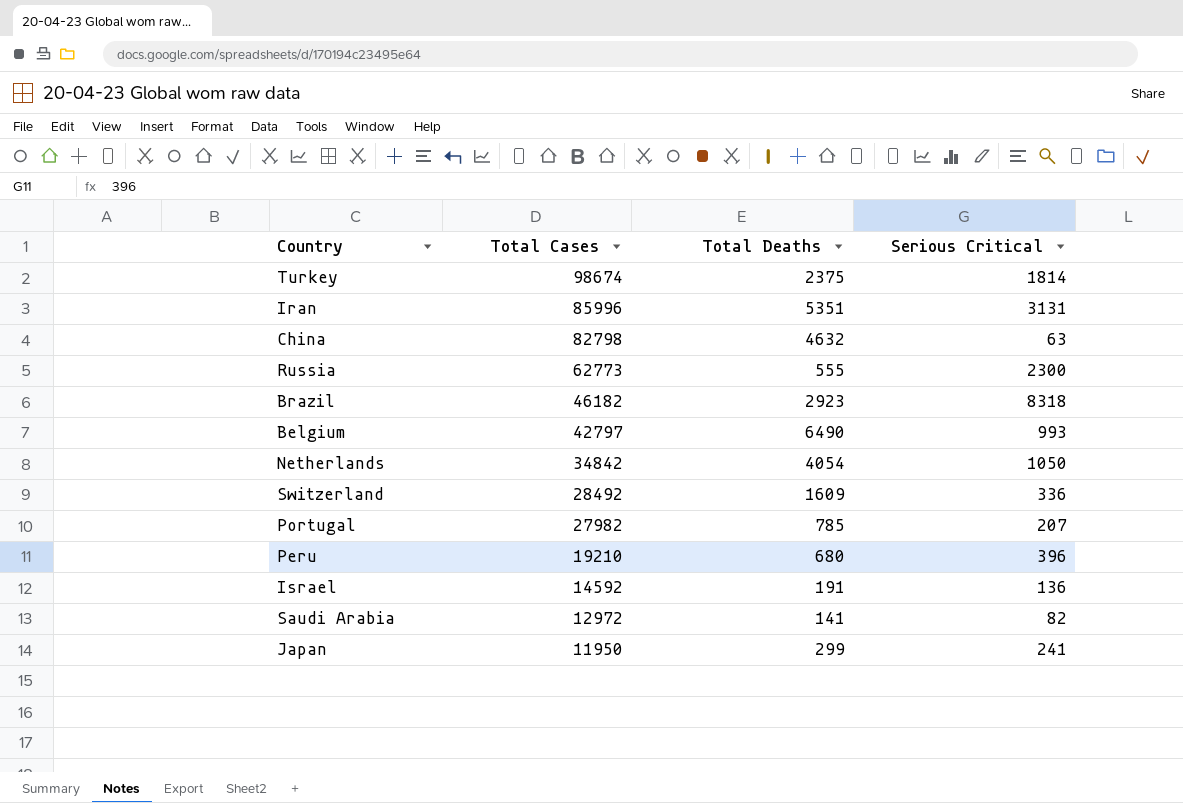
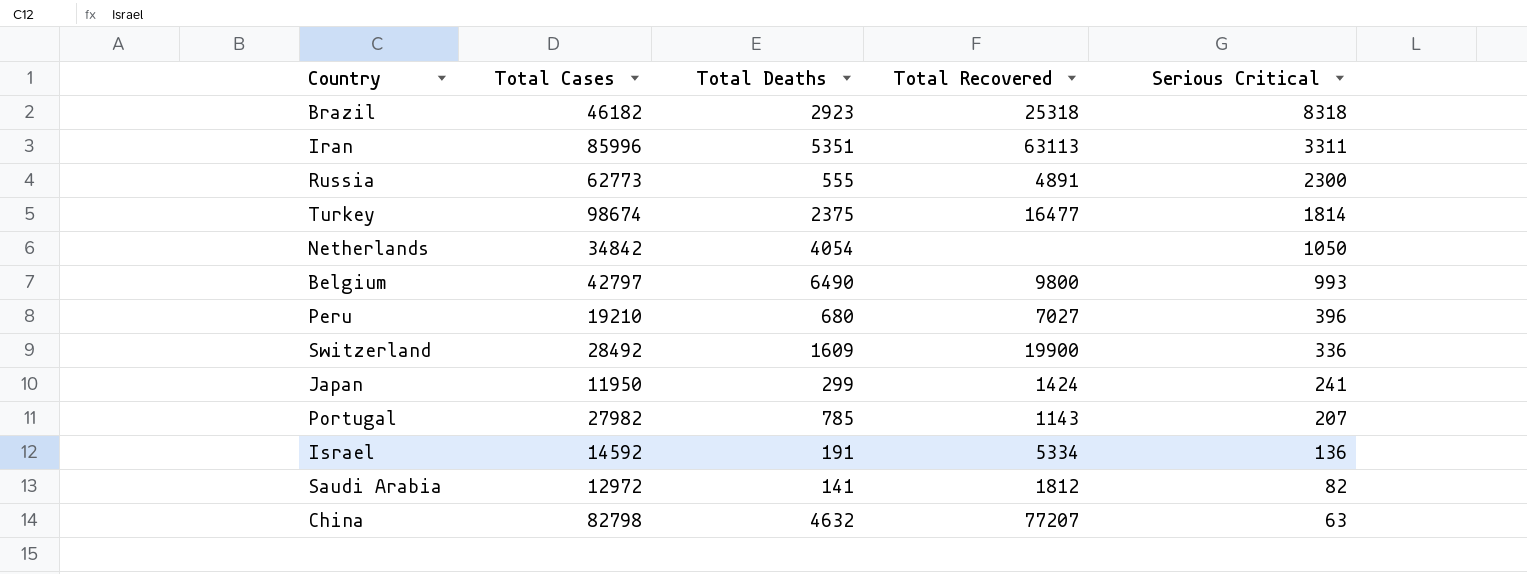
row order: Total Cases descending -> Serious Critical descending
column Total Recovered | position: none -> 4
Iran | Serious Critical: 3131 -> 3311

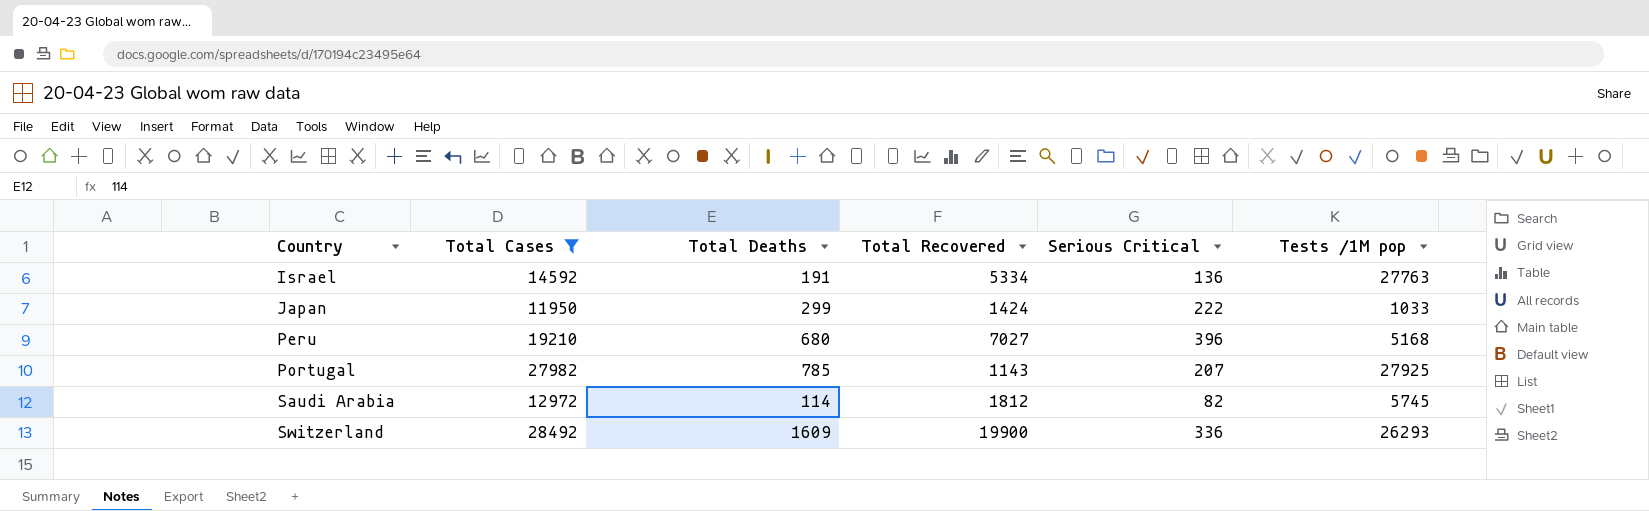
filter: none -> Total Cases <= 28492
row order: Serious Critical descending -> Country ascending
column Tests /1M pop | position: none -> 6
Japan | Serious Critical: 241 -> 222
Saudi Arabia | Total Deaths: 141 -> 114

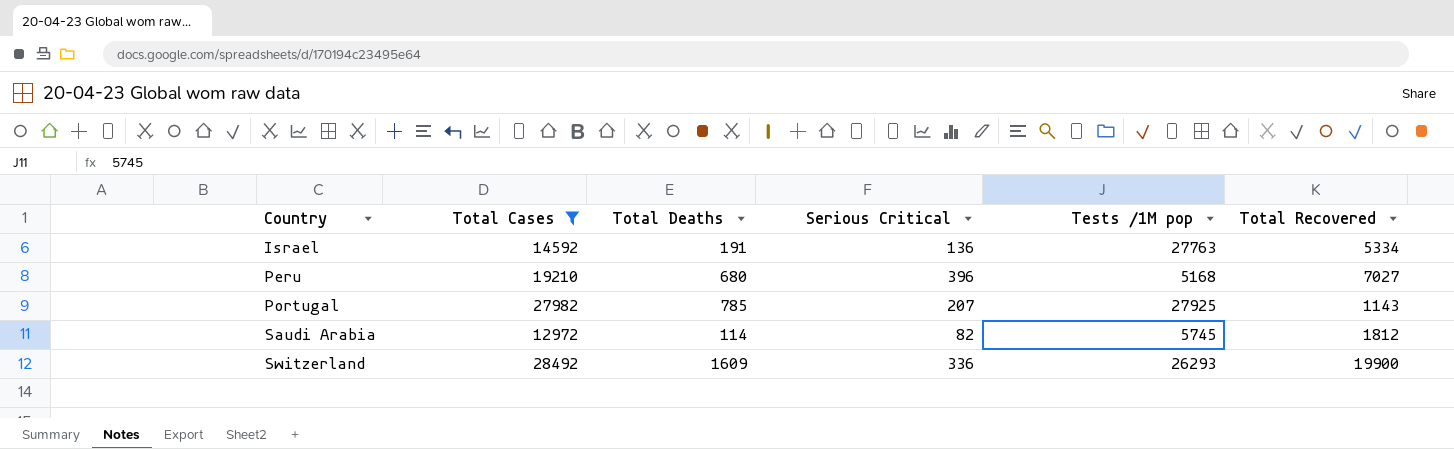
column Total Recovered | position: 4 -> 6
row Japan: 11950 | 299 | 1424 | 222 | 1033 -> none

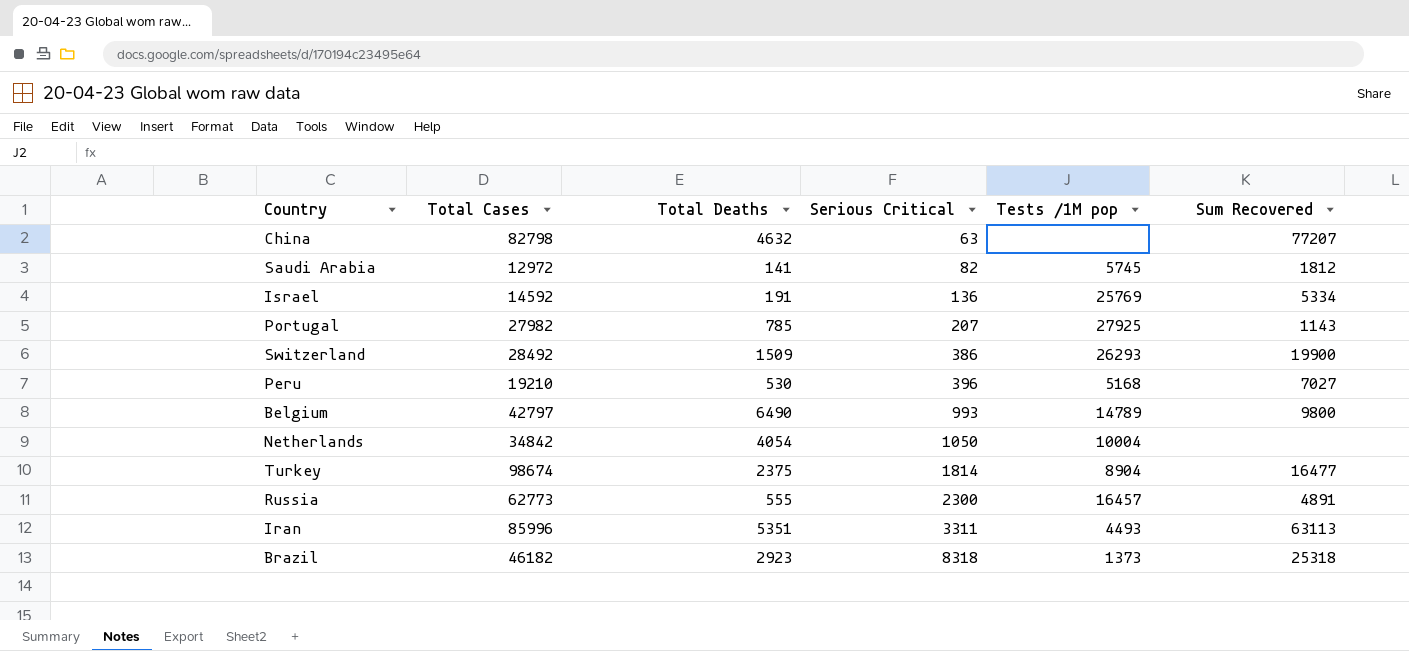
filter: Total Cases <= 28492 -> none
row order: Country ascending -> Serious Critical ascending
column name: Total Recovered -> Sum Recovered
Saudi Arabia | Total Deaths: 114 -> 141
Israel | Tests /1M pop: 27763 -> 25769
Switzerland | Total Deaths: 1609 -> 1509
Switzerland | Serious Critical: 336 -> 386
Peru | Total Deaths: 680 -> 530

